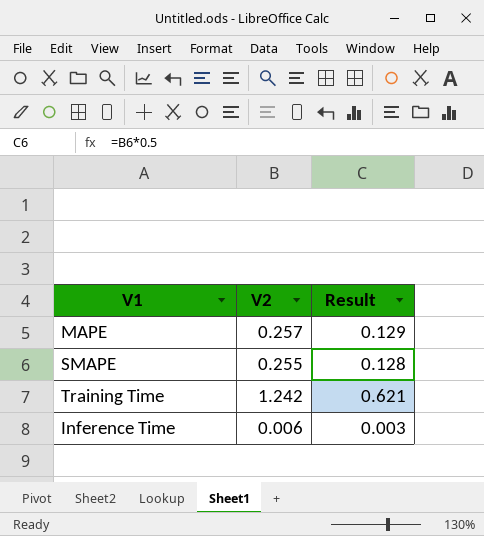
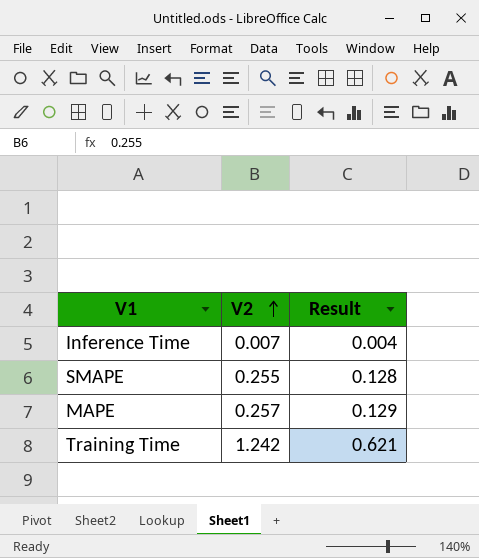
row order: none -> V2 ascending
Inference Time | V2: 0.006 -> 0.007
Inference Time | Result: 0.003 -> 0.004

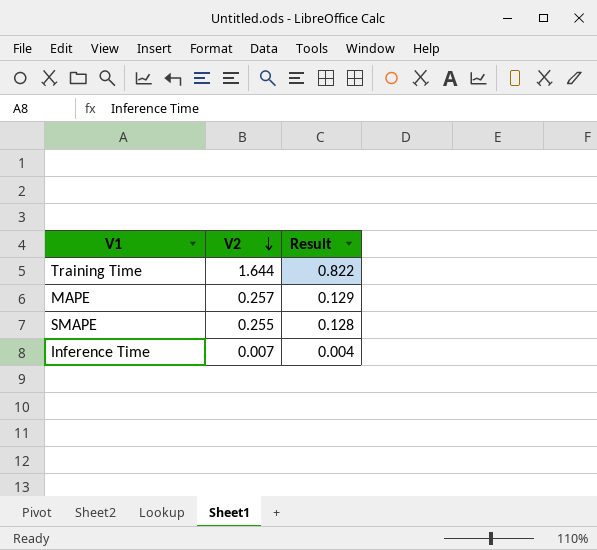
row order: V2 ascending -> V2 descending
Training Time | V2: 1.242 -> 1.644
Training Time | Result: 0.621 -> 0.822

